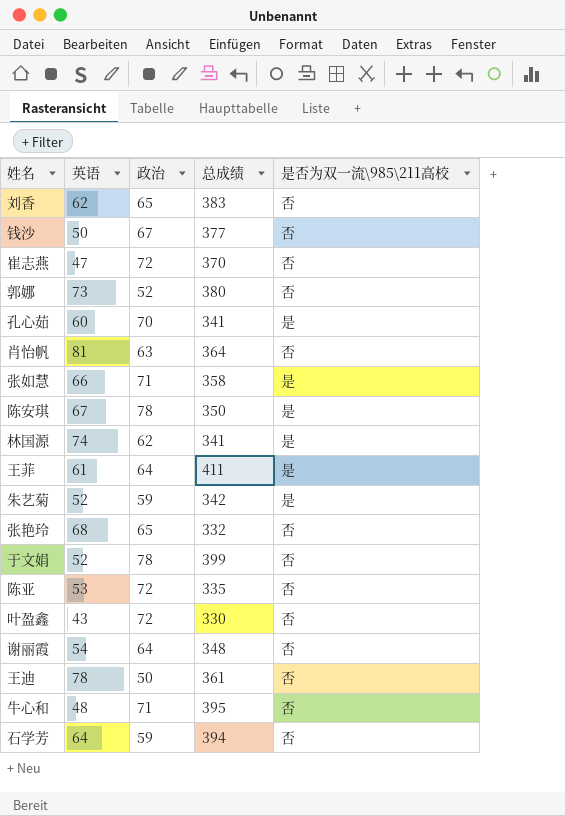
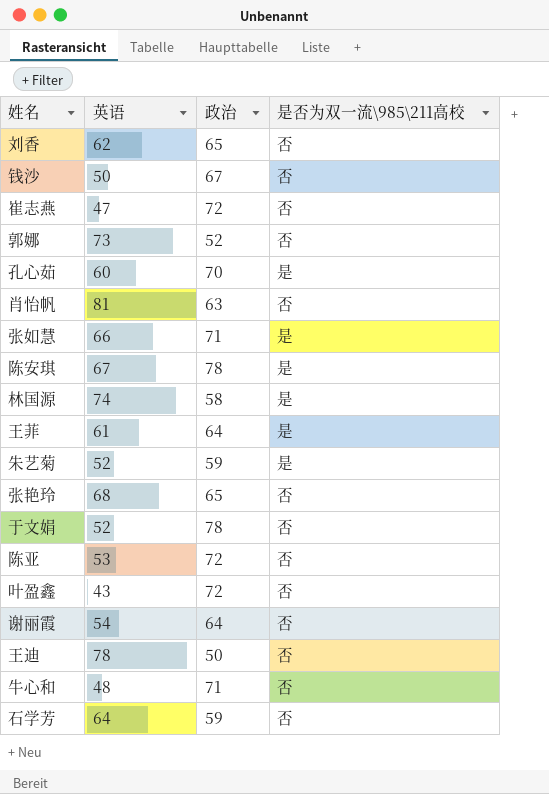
column 总成绩 | position: 4 -> none
林国源 | 政治: 62 -> 58

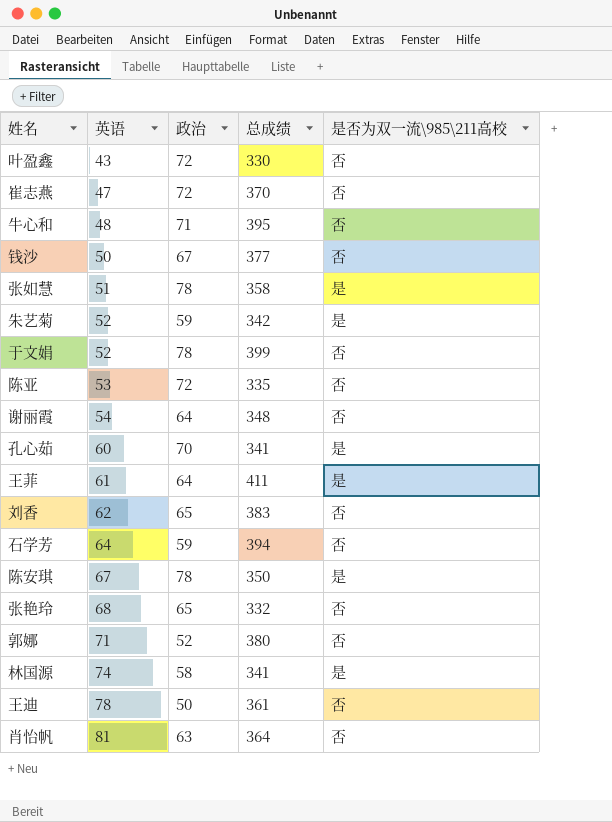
row order: none -> 英语 ascending
column 总成绩 | position: none -> 4
张如慧 | 英语: 66 -> 51
张如慧 | 政治: 71 -> 78
郭娜 | 英语: 73 -> 71

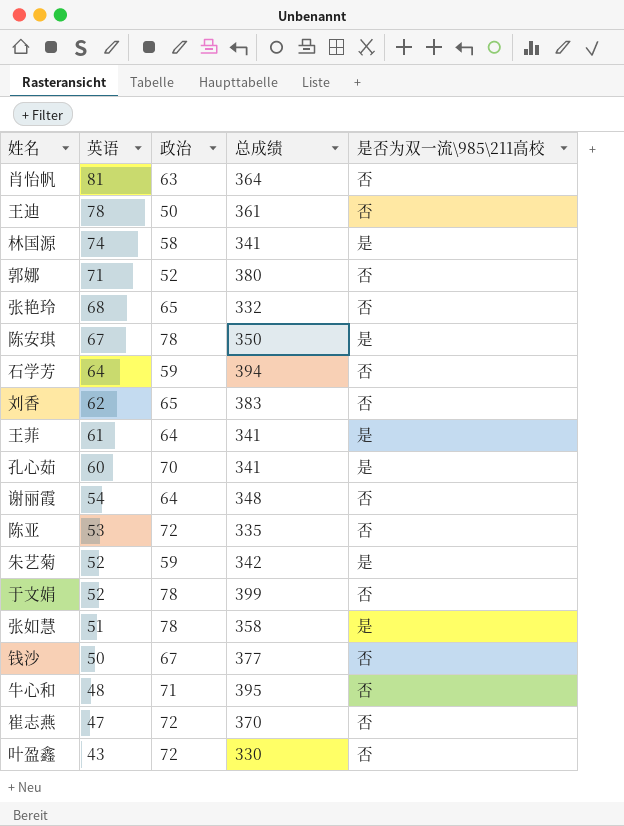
row order: 英语 ascending -> 英语 descending
王菲 | 总成绩: 411 -> 341

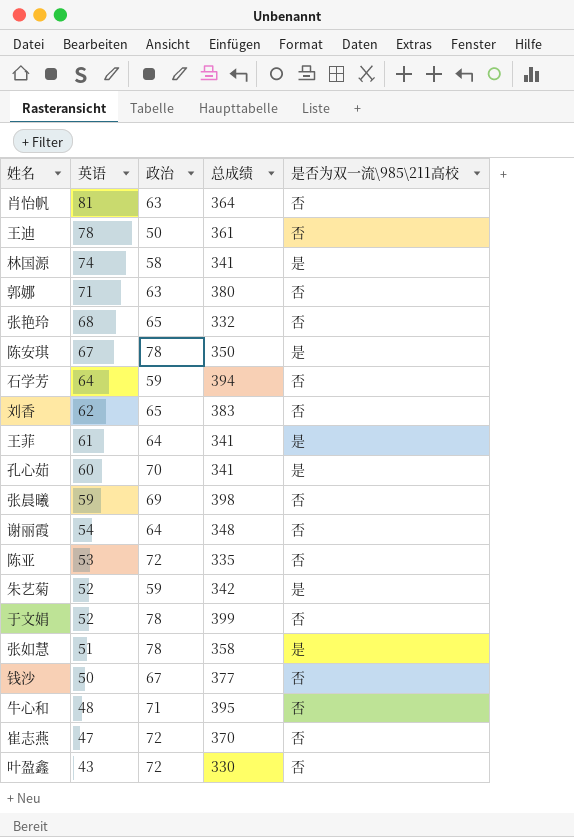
郭娜 | 政治: 52 -> 63
row 张晨曦: none -> 59 | 69 | 398 | 否

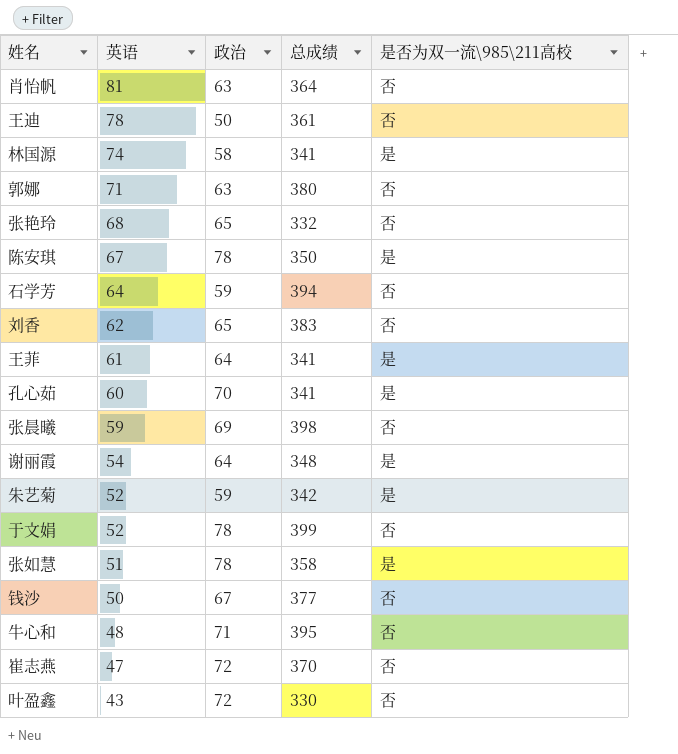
row 陈亚: 53 | 72 | 335 | 否 -> none
谢丽霞 | 是否为双一流\985\211高校: 否 -> 是

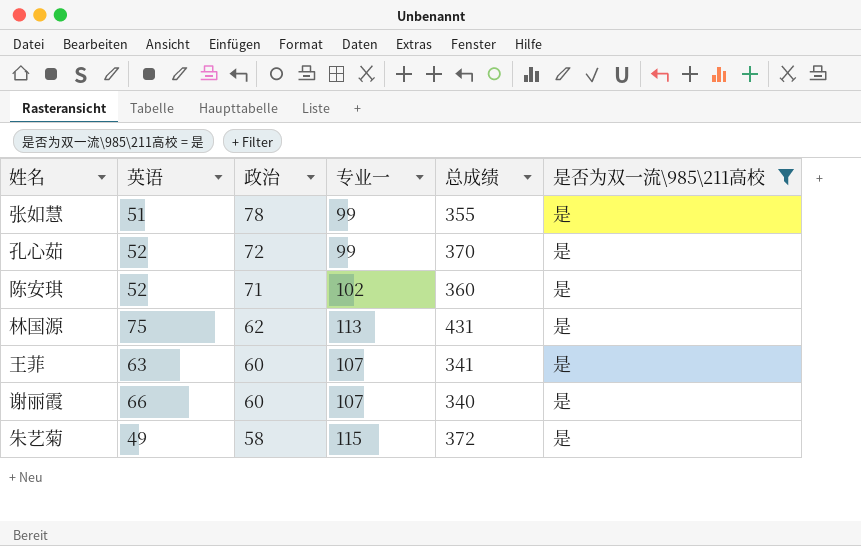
filter: none -> 是否为双一流\985\211高校 = 是
row order: 英语 descending -> 政治 descending
column 专业一 | position: none -> 4
张如慧 | 总成绩: 358 -> 355
孔心茹 | 英语: 60 -> 52
孔心茹 | 政治: 70 -> 72
孔心茹 | 总成绩: 341 -> 370
陈安琪 | 英语: 67 -> 52
陈安琪 | 政治: 78 -> 71
陈安琪 | 总成绩: 350 -> 360
林国源 | 英语: 74 -> 75
林国源 | 政治: 58 -> 62
林国源 | 总成绩: 341 -> 431
王菲 | 英语: 61 -> 63
王菲 | 政治: 64 -> 60
谢丽霞 | 英语: 54 -> 66
谢丽霞 | 政治: 64 -> 60
谢丽霞 | 总成绩: 348 -> 340
朱艺菊 | 英语: 52 -> 49
朱艺菊 | 政治: 59 -> 58
朱艺菊 | 总成绩: 342 -> 372

